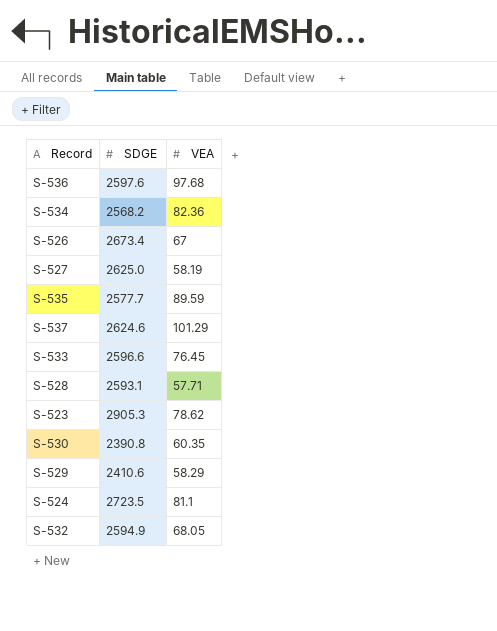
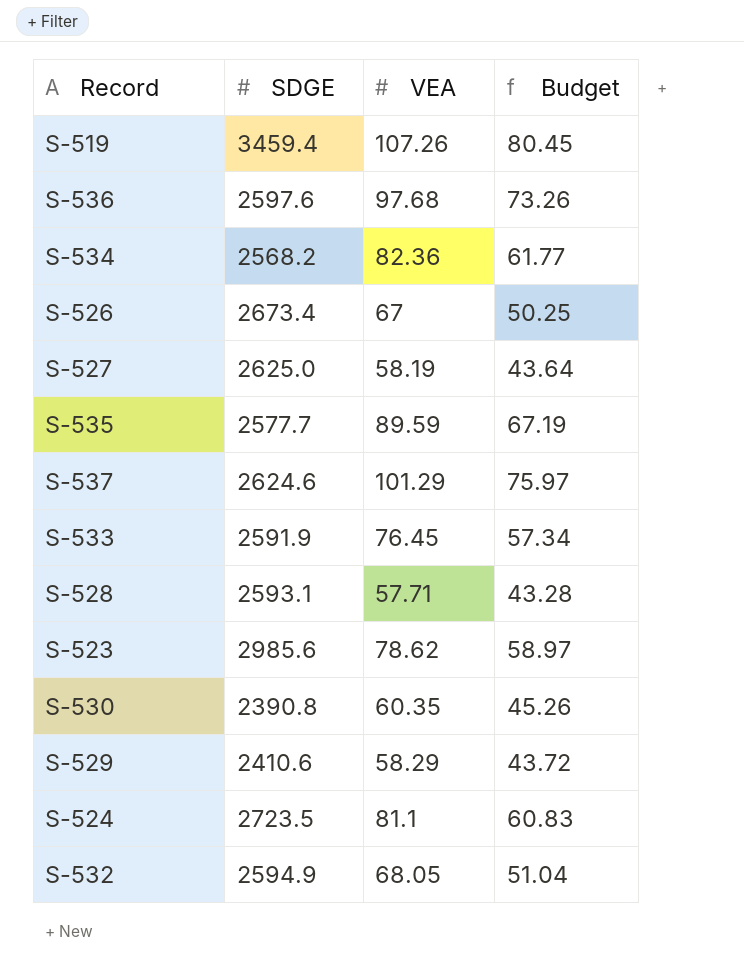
column Budget | formula: none -> [VEA] * 0.75
row S-519: none -> 3459.4 | 107.26 | 80.45
S-533 | SDGE: 2596.6 -> 2591.9
S-523 | SDGE: 2905.3 -> 2985.6

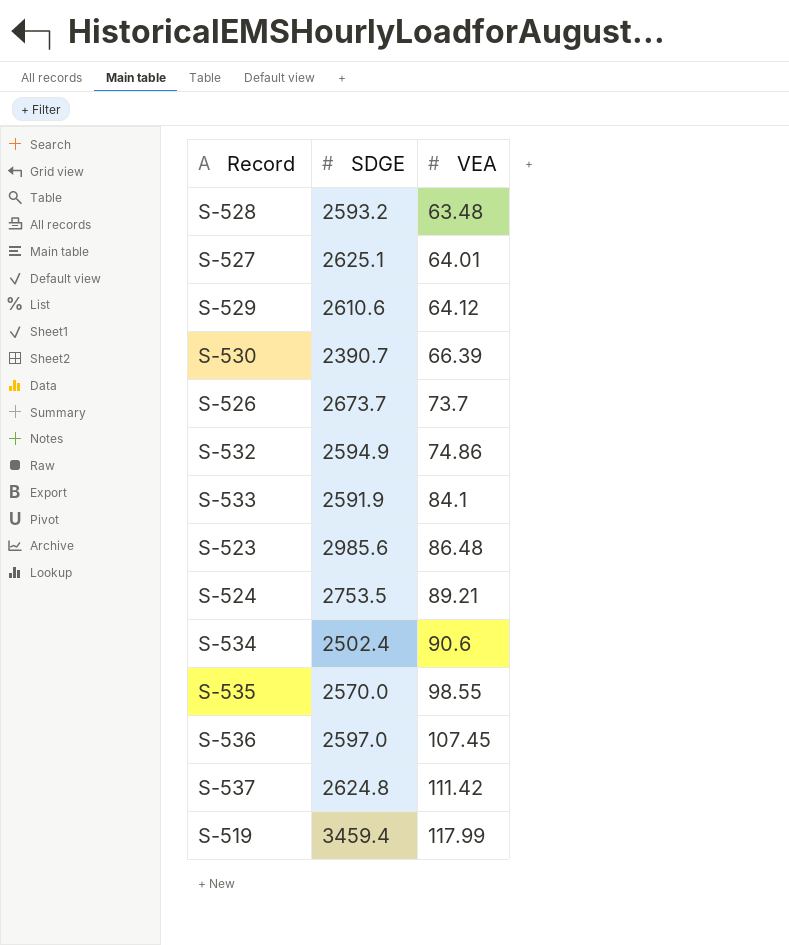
row order: none -> VEA ascending
column Budget | formula: [VEA] * 0.75 -> none
S-528 | SDGE: 2593.1 -> 2593.2
S-528 | VEA: 57.71 -> 63.48
S-527 | SDGE: 2625.0 -> 2625.1
S-527 | VEA: 58.19 -> 64.01
S-529 | SDGE: 2410.6 -> 2610.6
S-529 | VEA: 58.29 -> 64.12
S-530 | SDGE: 2390.8 -> 2390.7
S-530 | VEA: 60.35 -> 66.39
S-526 | SDGE: 2673.4 -> 2673.7
S-526 | VEA: 67 -> 73.7
S-532 | VEA: 68.05 -> 74.86
S-533 | VEA: 76.45 -> 84.1
S-523 | VEA: 78.62 -> 86.48
S-524 | SDGE: 2723.5 -> 2753.5
S-524 | VEA: 81.1 -> 89.21
S-534 | SDGE: 2568.2 -> 2502.4
S-534 | VEA: 82.36 -> 90.6
S-535 | SDGE: 2577.7 -> 2570.0
S-535 | VEA: 89.59 -> 98.55
S-536 | SDGE: 2597.6 -> 2597.0
S-536 | VEA: 97.68 -> 107.45
S-537 | SDGE: 2624.6 -> 2624.8
S-537 | VEA: 101.29 -> 111.42
S-519 | VEA: 107.26 -> 117.99

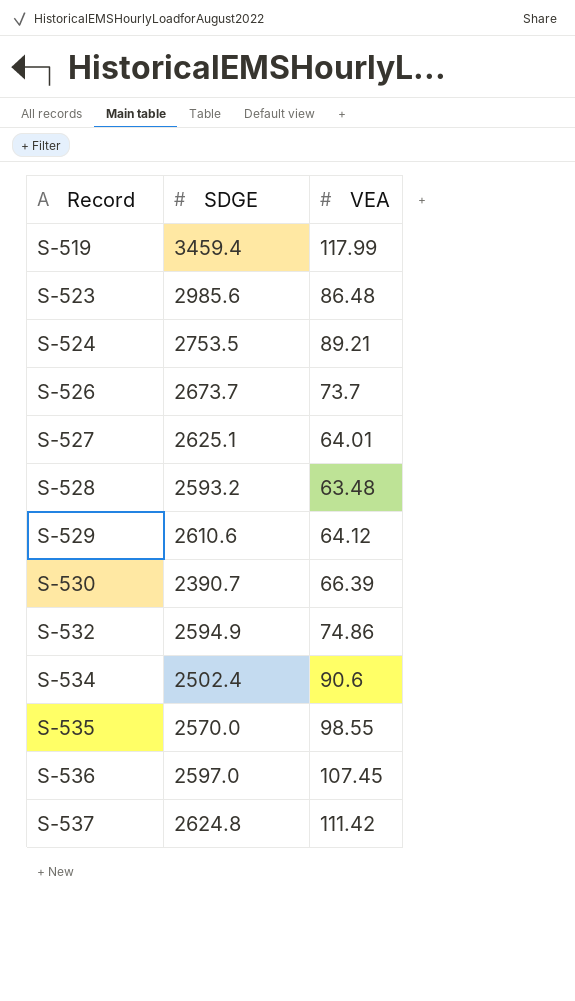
row order: VEA ascending -> Record ascending
row S-533: 2591.9 | 84.1 -> none

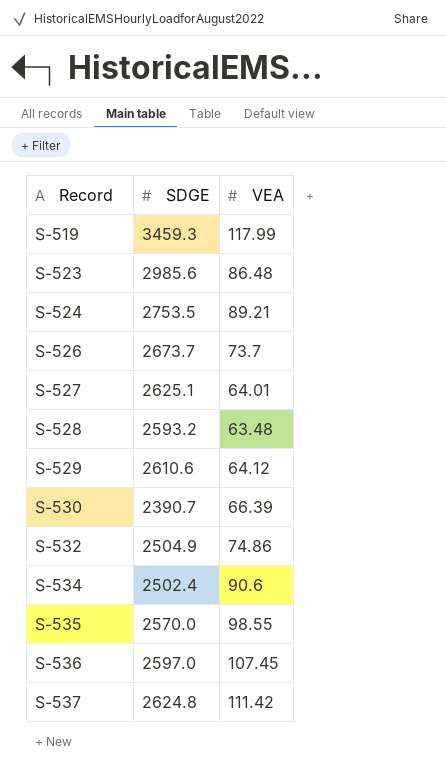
S-519 | SDGE: 3459.4 -> 3459.3
S-532 | SDGE: 2594.9 -> 2504.9

